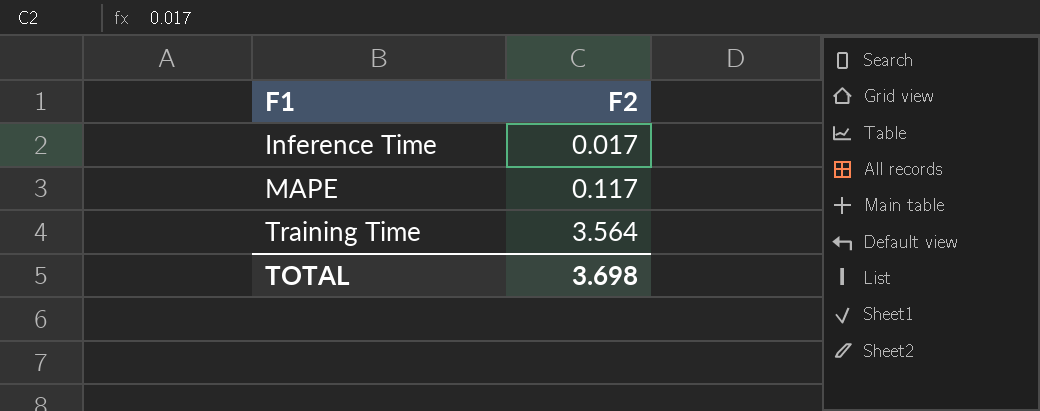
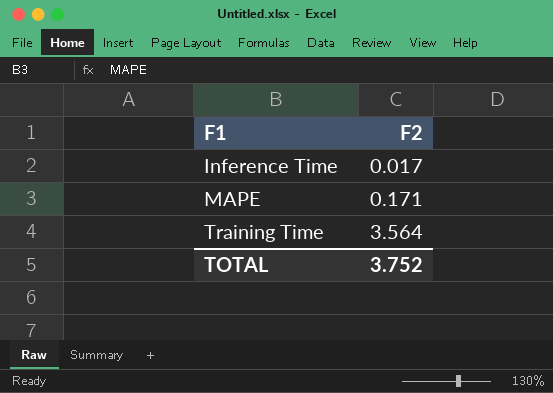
MAPE | F2: 0.117 -> 0.171
TOTAL | F2: 3.698 -> 3.752

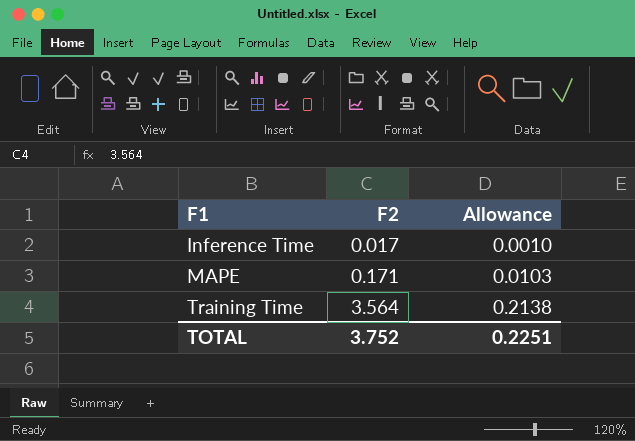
column Allowance | formula: none -> [F2] * 0.06

